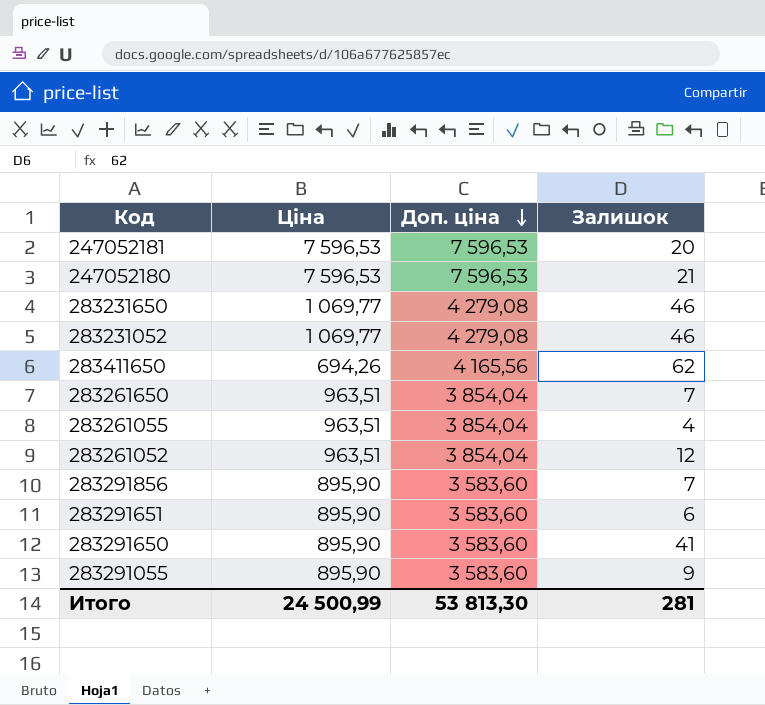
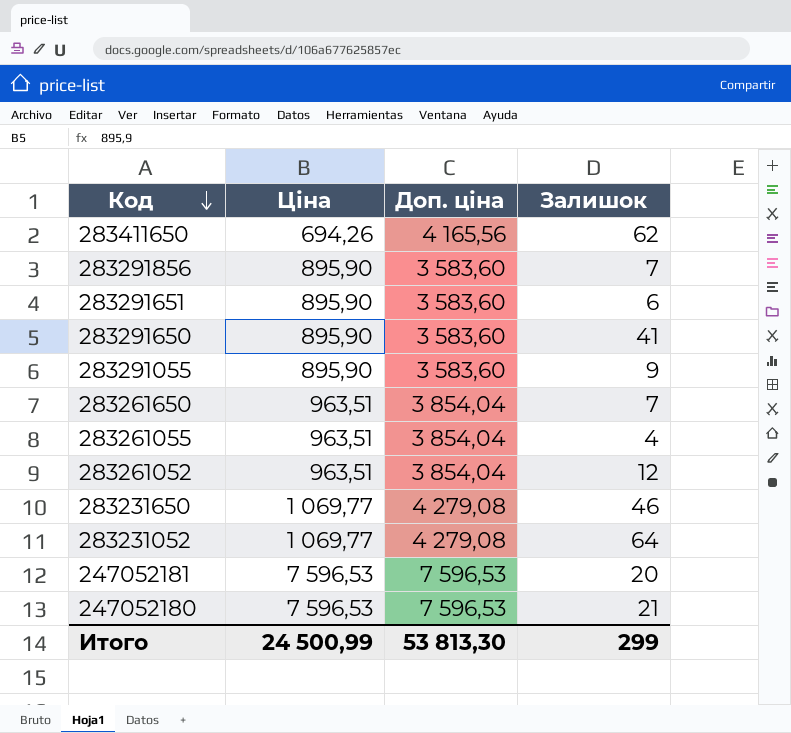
row order: Доп. ціна descending -> Код descending
283231052 | Залишок: 46 -> 64
Итого | Залишок: 281 -> 299

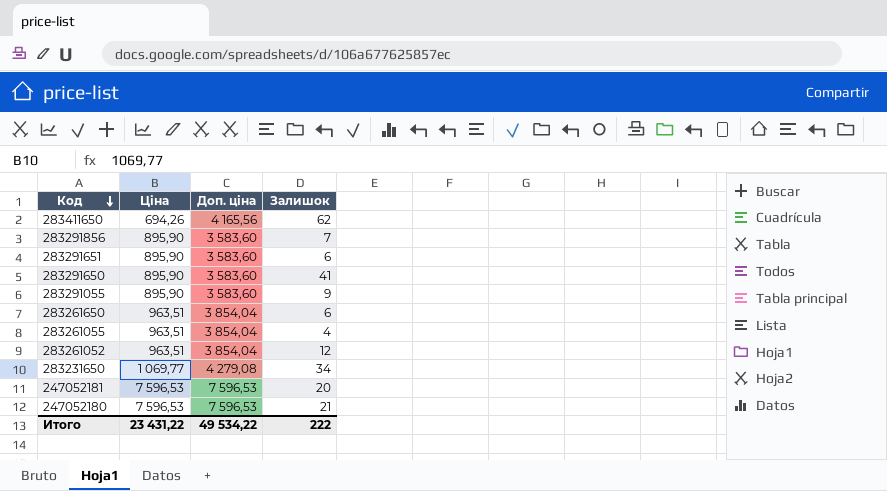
row 283231052: 1 069,77 | 4 279,08 | 64 -> none
283261650 | Залишок: 7 -> 6
283231650 | Залишок: 46 -> 34
Итого | Ціна: 24 500,99 -> 23 431,22
Итого | Доп. ціна: 53 813,30 -> 49 534,22
Итого | Залишок: 299 -> 222

